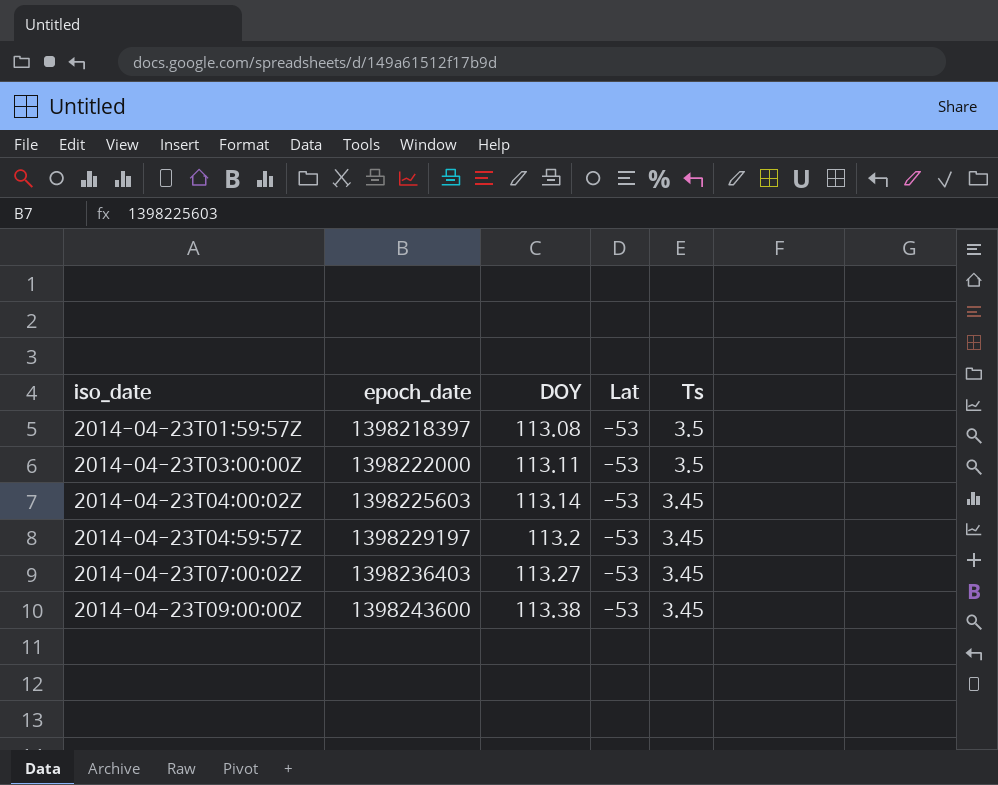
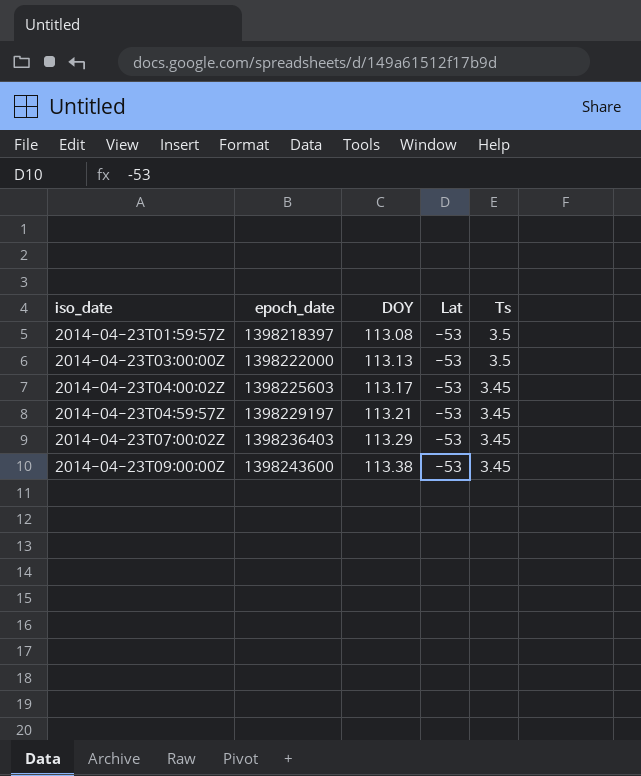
2014-04-23T03:00:00Z | DOY: 113.11 -> 113.13
2014-04-23T04:00:02Z | DOY: 113.14 -> 113.17
2014-04-23T04:59:57Z | DOY: 113.2 -> 113.21
2014-04-23T07:00:02Z | DOY: 113.27 -> 113.29

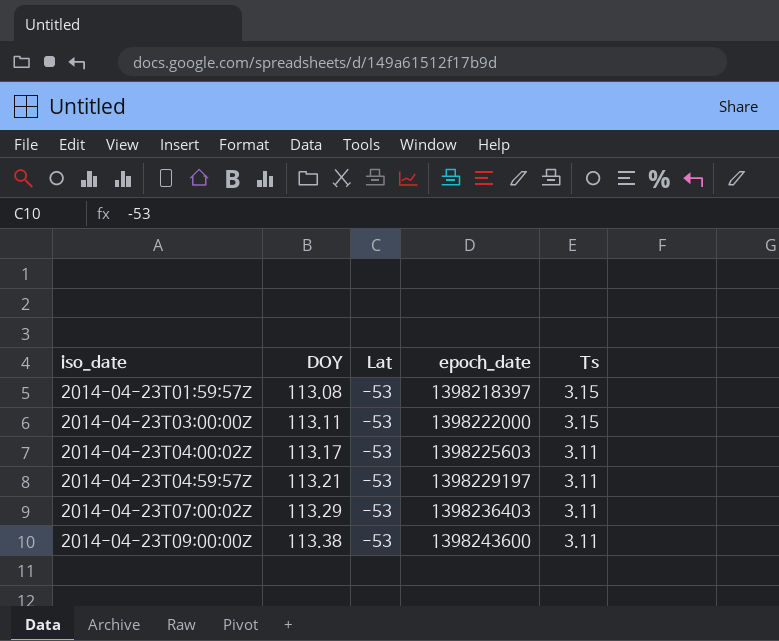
column epoch_date | position: 2 -> 4
2014-04-23T01:59:57Z | Ts: 3.5 -> 3.15
2014-04-23T03:00:00Z | DOY: 113.13 -> 113.11
2014-04-23T03:00:00Z | Ts: 3.5 -> 3.15
2014-04-23T04:00:02Z | Ts: 3.45 -> 3.11
2014-04-23T04:59:57Z | Ts: 3.45 -> 3.11
2014-04-23T07:00:02Z | Ts: 3.45 -> 3.11
2014-04-23T09:00:00Z | Ts: 3.45 -> 3.11

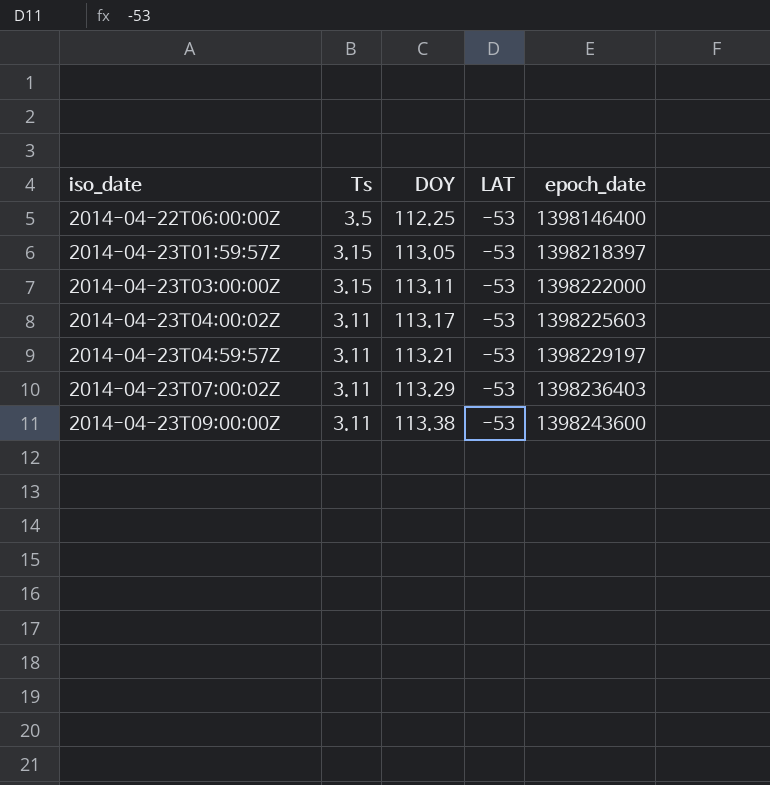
column Ts | position: 5 -> 2
column name: Lat -> LAT
row 2014-04-22T06:00:00Z: none -> 3.5 | 112.25 | -53 | 1398146400
2014-04-23T01:59:57Z | DOY: 113.08 -> 113.05

